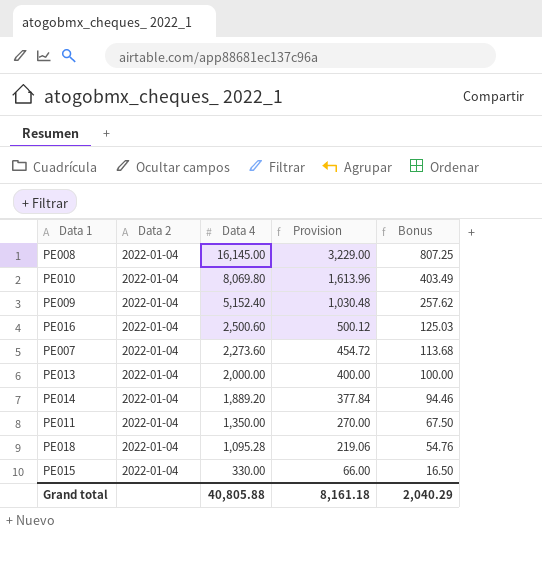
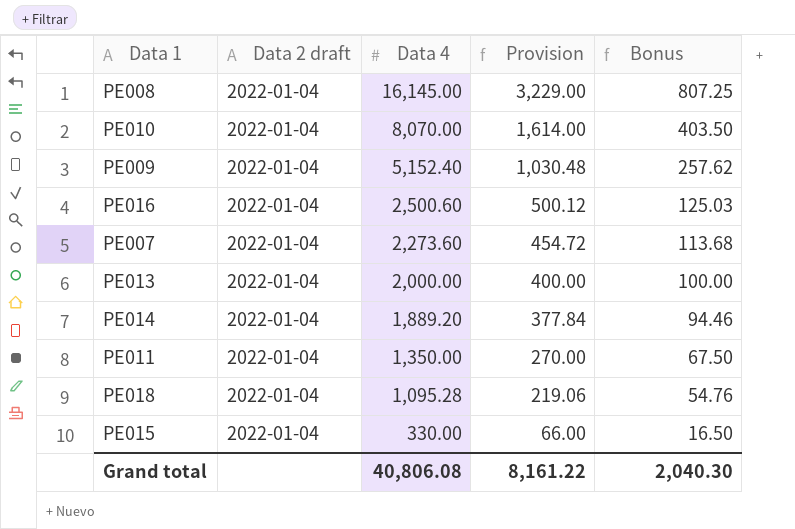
column name: Data 2 -> Data 2 draft
PE010 | Data 4: 8,069.80 -> 8,070.00
PE010 | Provision: 1,613.96 -> 1,614.00
PE010 | Bonus: 403.49 -> 403.50
Grand total | Data 4: 40,805.88 -> 40,806.08
Grand total | Provision: 8,161.18 -> 8,161.22
Grand total | Bonus: 2,040.29 -> 2,040.30

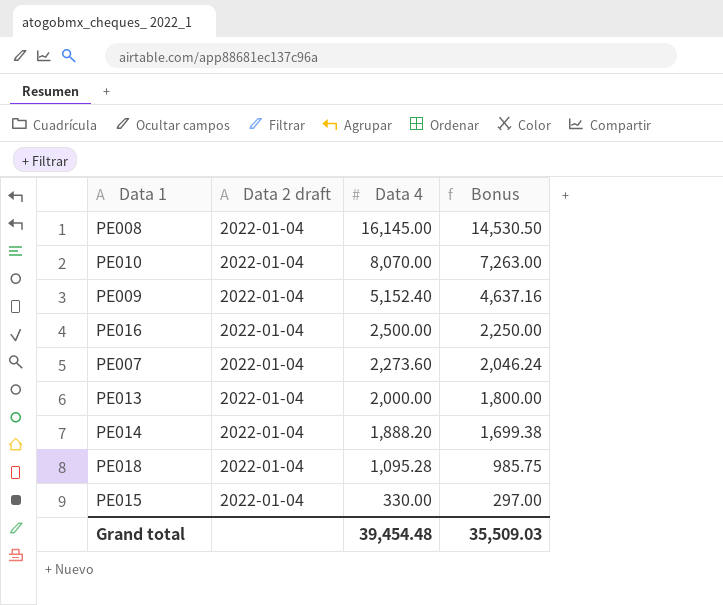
column Provision | formula: [Data 4] * 0.2 -> none
column Bonus | formula: [Data 4] * 0.05 -> [Data 4] * 0.9
row PE011: 2022-01-04 | 1,350.00 | 270.00 | 67.50 -> none
PE016 | Data 4: 2,500.60 -> 2,500.00
PE014 | Data 4: 1,889.20 -> 1,888.20
Grand total | Data 4: 40,806.08 -> 39,454.48
Grand total | Bonus: 2,040.30 -> 35,509.03

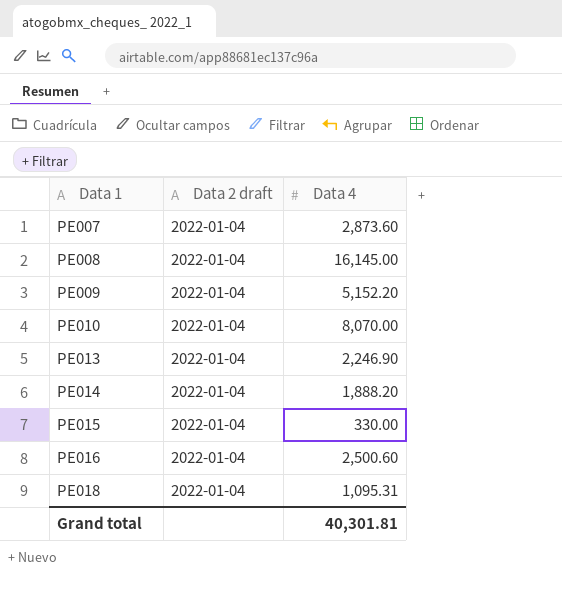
row order: Data 4 descending -> Data 1 ascending
column Bonus | formula: [Data 4] * 0.9 -> none
PE007 | Data 4: 2,273.60 -> 2,873.60
PE009 | Data 4: 5,152.40 -> 5,152.20
PE013 | Data 4: 2,000.00 -> 2,246.90
PE016 | Data 4: 2,500.00 -> 2,500.60
PE018 | Data 4: 1,095.28 -> 1,095.31
Grand total | Data 4: 39,454.48 -> 40,301.81

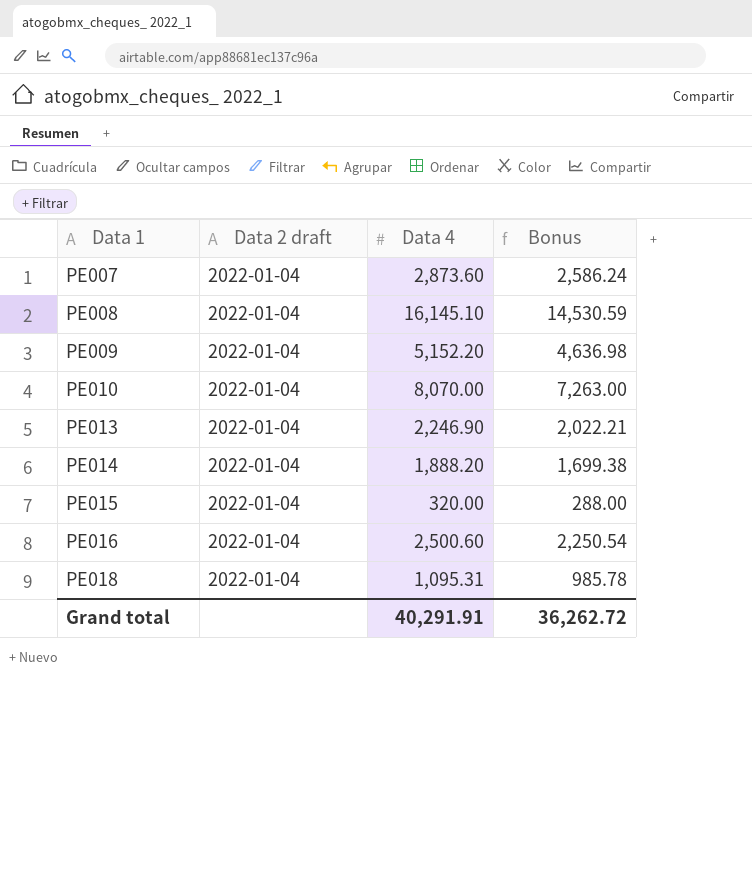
column Bonus | formula: none -> [Data 4] * 0.9
PE008 | Data 4: 16,145.00 -> 16,145.10
PE015 | Data 4: 330.00 -> 320.00
Grand total | Data 4: 40,301.81 -> 40,291.91

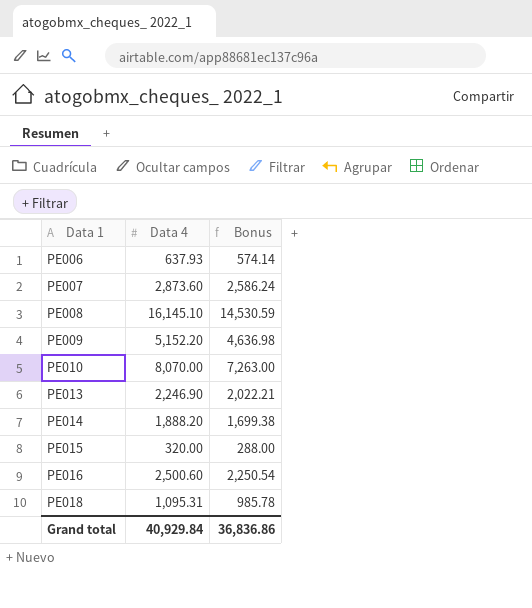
column Data 2 draft | position: 2 -> none
row PE006: none -> 637.93 | 574.14
Grand total | Data 4: 40,291.91 -> 40,929.84
Grand total | Bonus: 36,262.72 -> 36,836.86

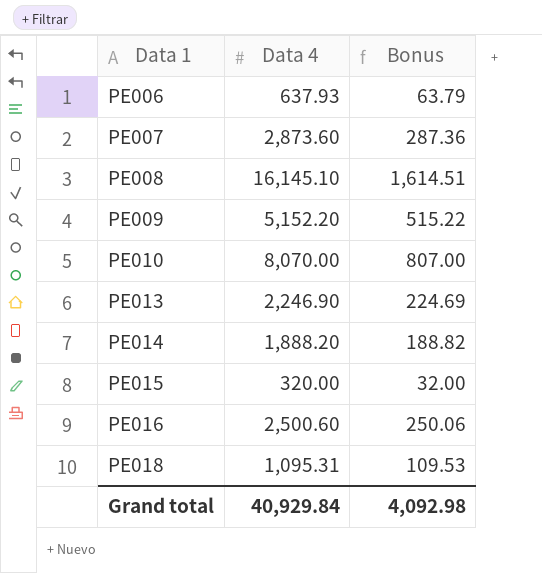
column Bonus | formula: [Data 4] * 0.9 -> [Data 4] * 0.1
Grand total | Bonus: 36,836.86 -> 4,092.98

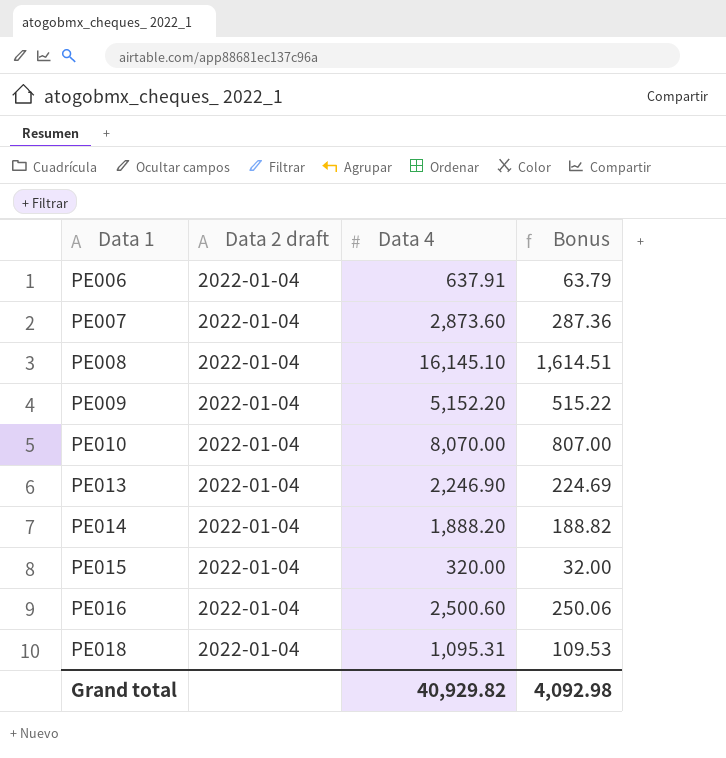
column Data 2 draft | position: none -> 2
PE006 | Data 4: 637.93 -> 637.91
Grand total | Data 4: 40,929.84 -> 40,929.82

